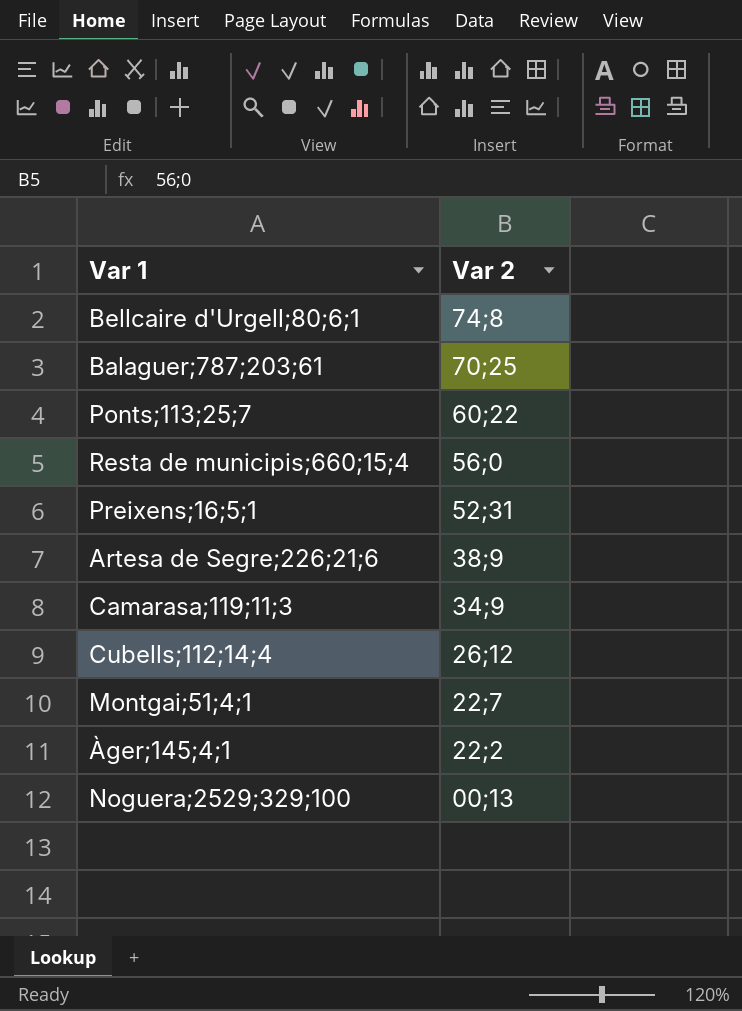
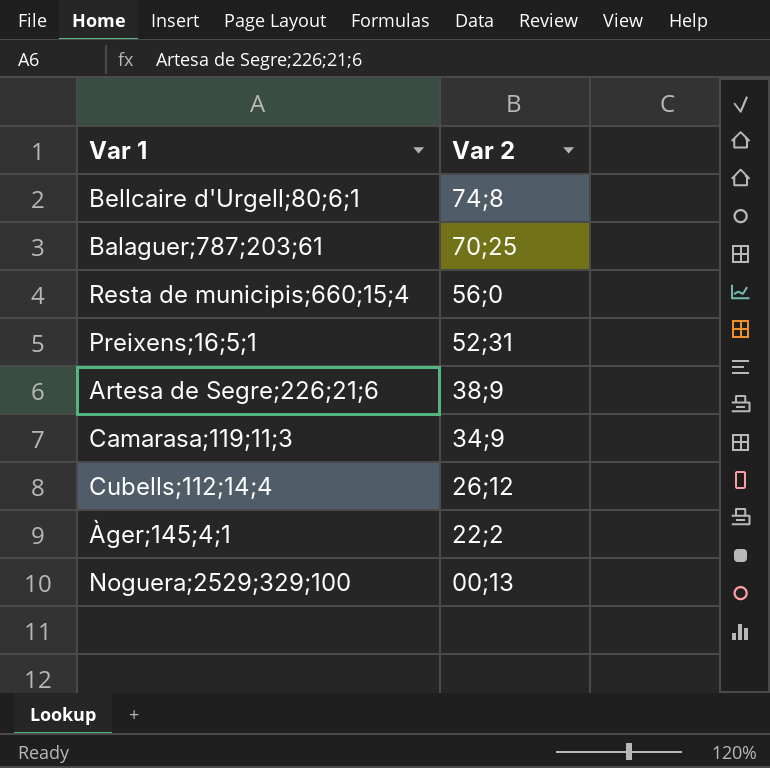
row Ponts;113;25;7: 60;22 -> none
row Montgai;51;4;1: 22;7 -> none

